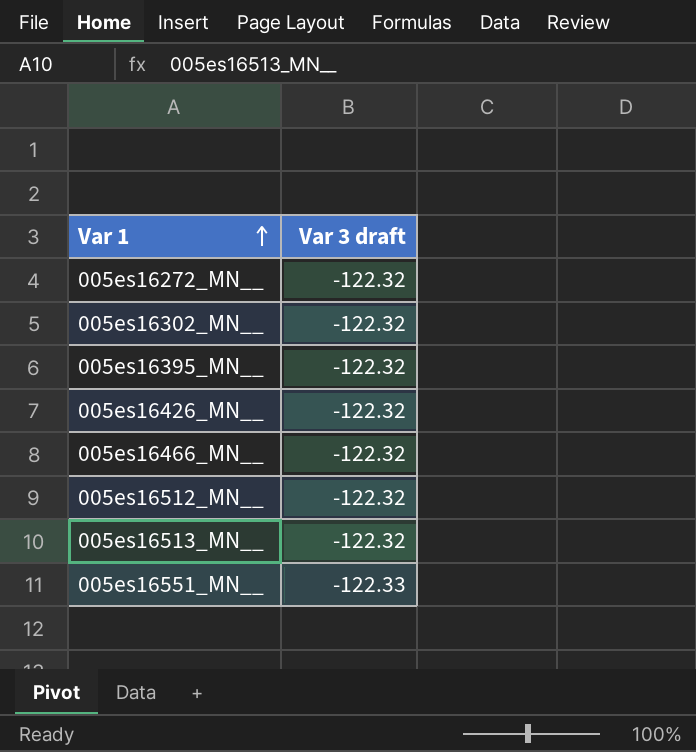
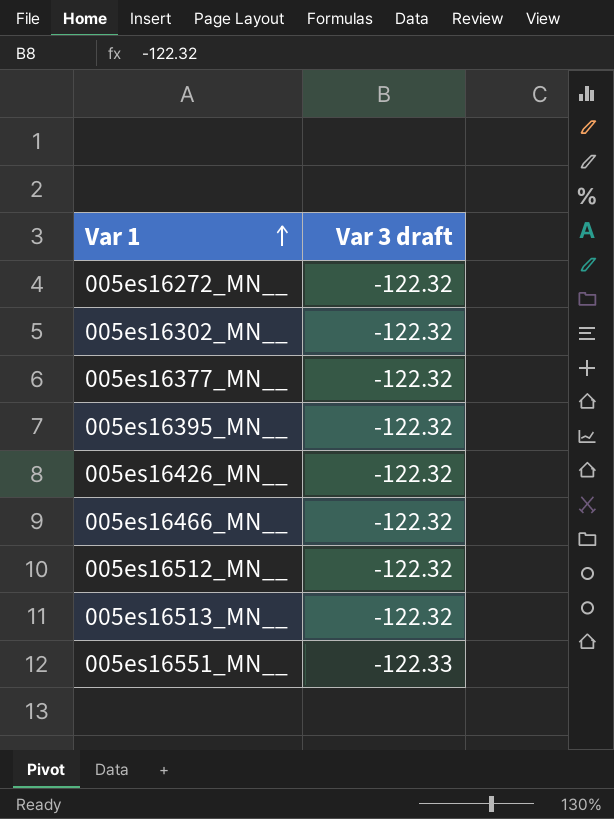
row 005es16377_MN__: none -> -122.32

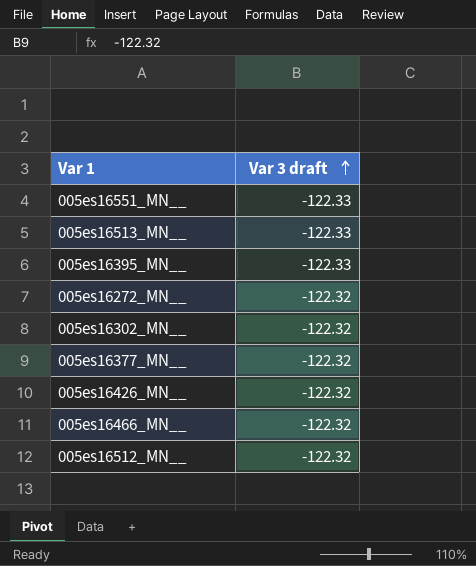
row order: Var 1 ascending -> Var 3 draft ascending
005es16513_MN__ | Var 3 draft: -122.32 -> -122.33
005es16395_MN__ | Var 3 draft: -122.32 -> -122.33

